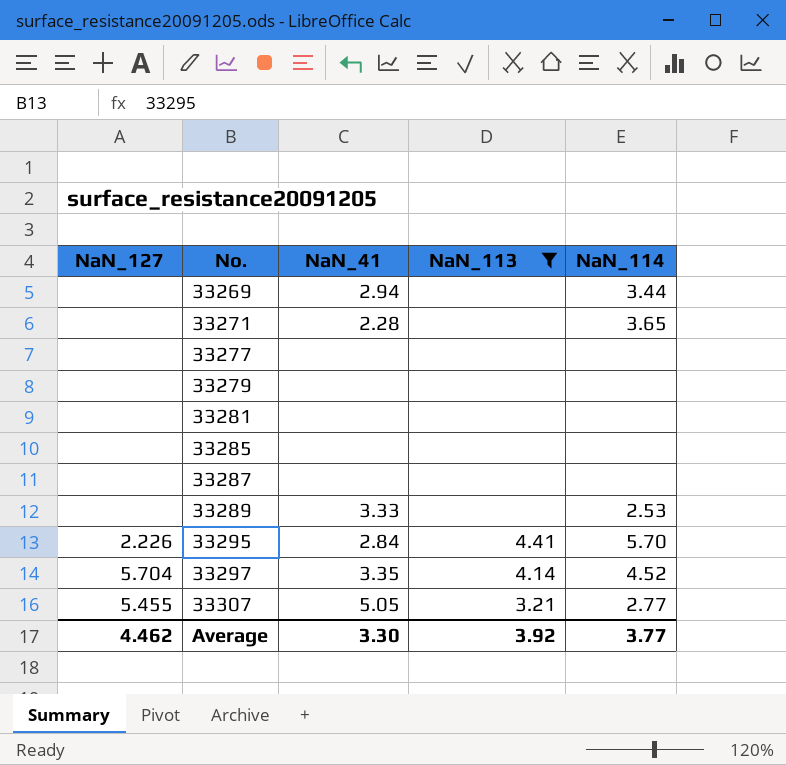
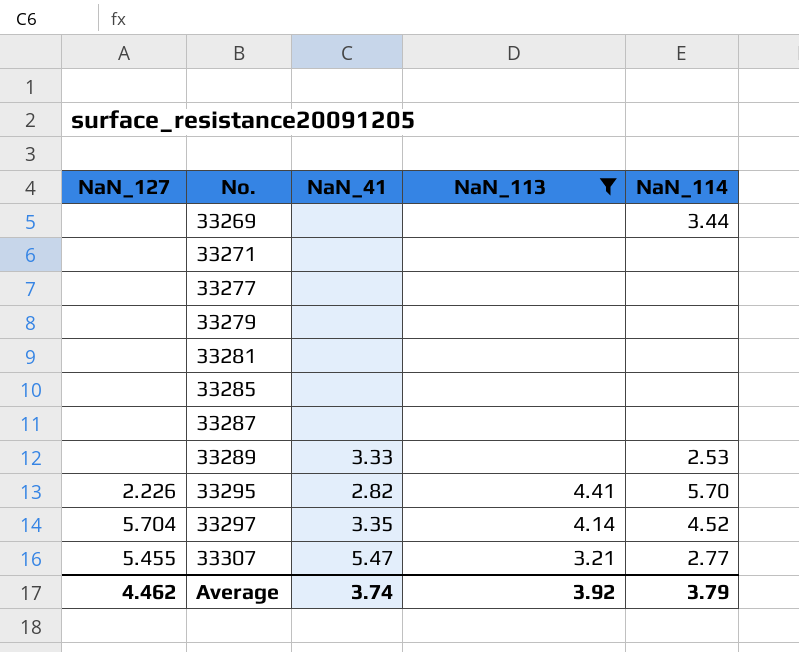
33269 | NaN_41: 2.94 -> none
33271 | NaN_41: 2.28 -> none
33271 | NaN_114: 3.65 -> none
33295 | NaN_41: 2.84 -> 2.82
33307 | NaN_41: 5.05 -> 5.47
Average | NaN_41: 3.30 -> 3.74
Average | NaN_114: 3.77 -> 3.79

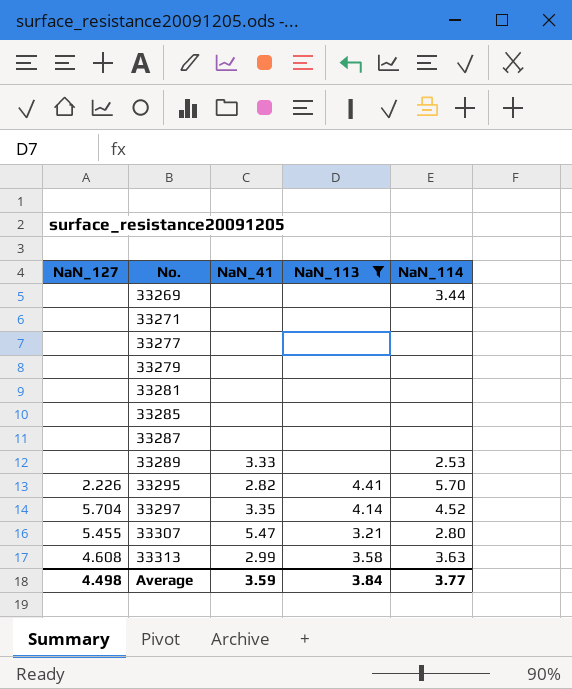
33307 | NaN_114: 2.77 -> 2.80
row 33313: none -> 4.608 | 2.99 | 3.58 | 3.63
Average | NaN_127: 4.462 -> 4.498
Average | NaN_41: 3.74 -> 3.59
Average | NaN_113: 3.92 -> 3.84
Average | NaN_114: 3.79 -> 3.77

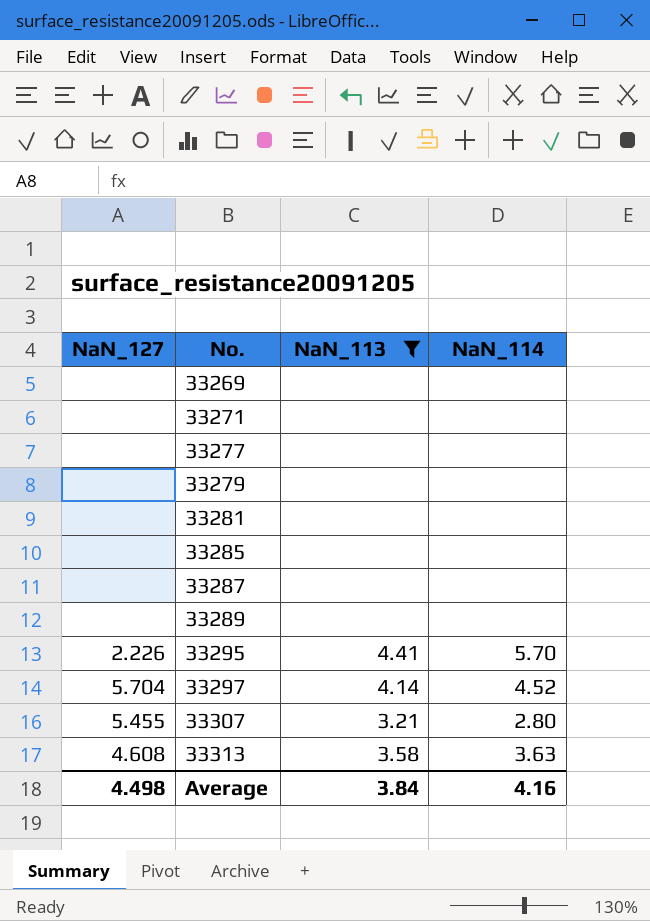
column NaN_41 | position: 3 -> none
33269 | NaN_114: 3.44 -> none
33289 | NaN_114: 2.53 -> none
Average | NaN_114: 3.77 -> 4.16

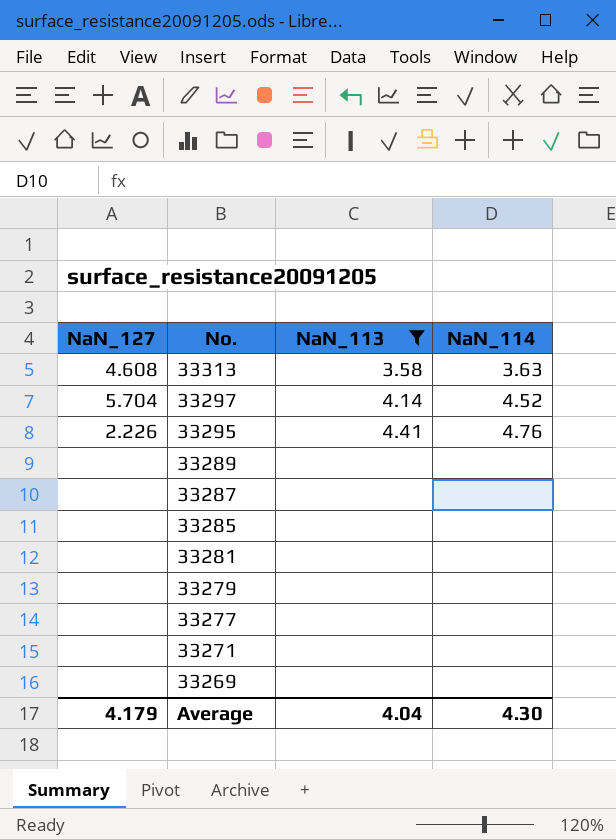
row order: No. ascending -> No. descending
row 33307: 5.455 | 3.21 | 2.80 -> none
33295 | NaN_114: 5.70 -> 4.76
Average | NaN_127: 4.498 -> 4.179
Average | NaN_113: 3.84 -> 4.04
Average | NaN_114: 4.16 -> 4.30

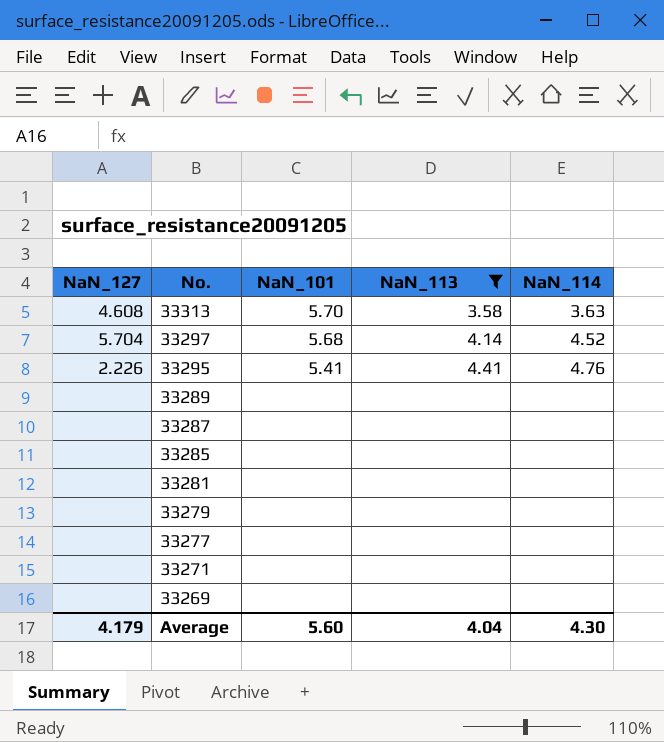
column NaN_101 | position: none -> 3

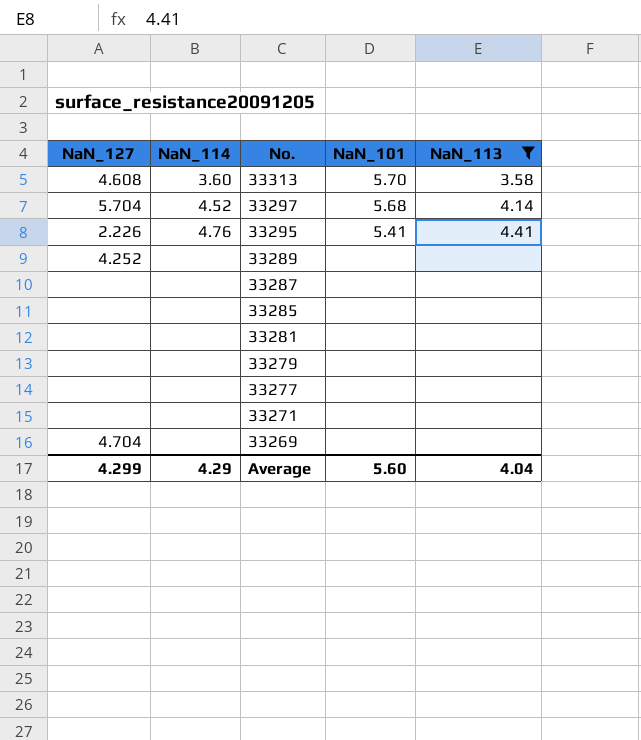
column NaN_114 | position: 5 -> 2
33313 | NaN_114: 3.63 -> 3.60
33289 | NaN_127: none -> 4.252
33269 | NaN_127: none -> 4.704
Average | NaN_127: 4.179 -> 4.299
Average | NaN_114: 4.30 -> 4.29

